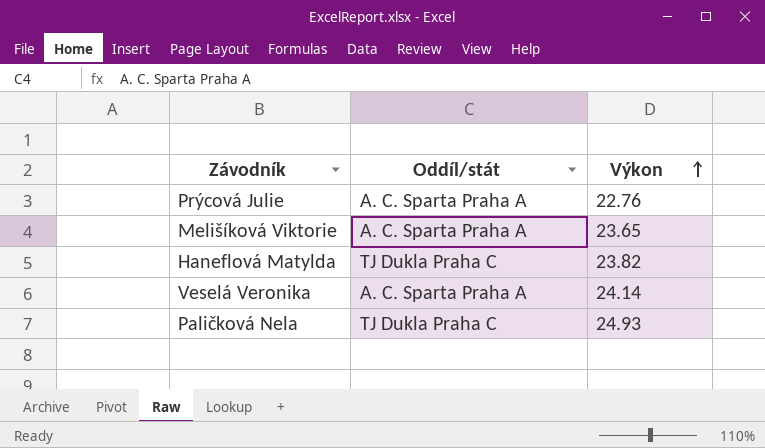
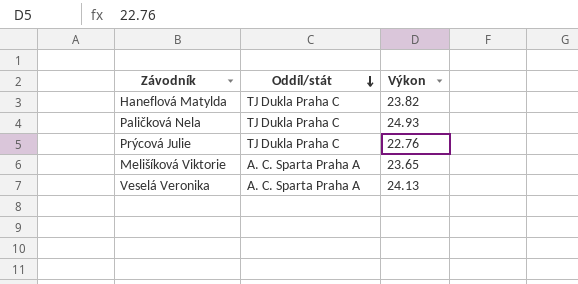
row order: Výkon ascending -> Oddíl/stát descending
Prýcová Julie | Oddíl/stát: A. C. Sparta Praha A -> TJ Dukla Praha C
Veselá Veronika | Výkon: 24.14 -> 24.13

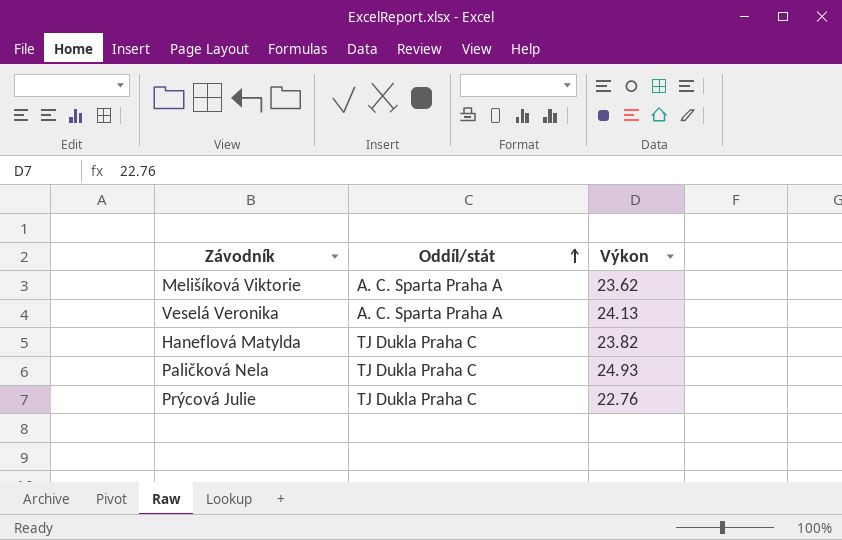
row order: Oddíl/stát descending -> Oddíl/stát ascending
Melišíková Viktorie | Výkon: 23.65 -> 23.62

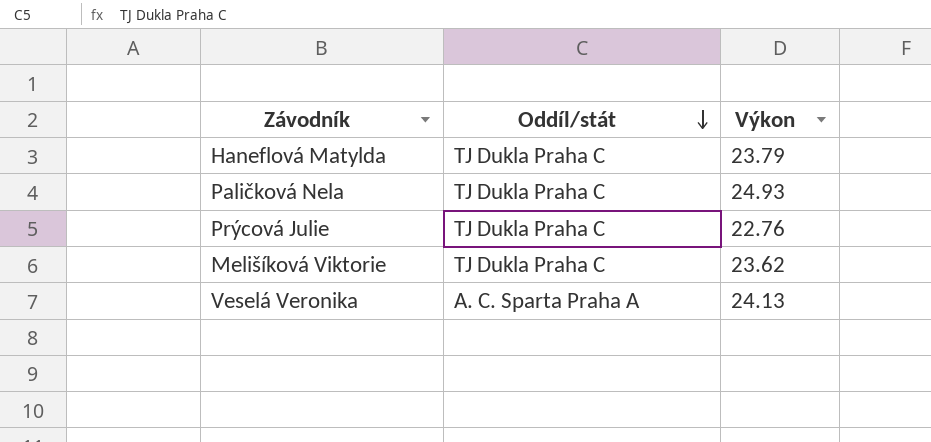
row order: Oddíl/stát ascending -> Oddíl/stát descending
Haneflová Matylda | Výkon: 23.82 -> 23.79
Melišíková Viktorie | Oddíl/stát: A. C. Sparta Praha A -> TJ Dukla Praha C

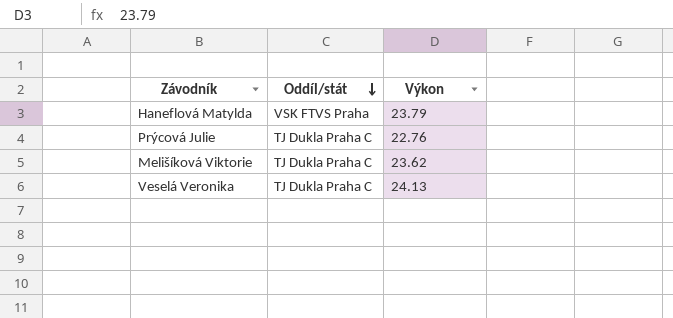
row Paličková Nela: TJ Dukla Praha C | 24.93 -> none
Haneflová Matylda | Oddíl/stát: TJ Dukla Praha C -> VSK FTVS Praha
Veselá Veronika | Oddíl/stát: A. C. Sparta Praha A -> TJ Dukla Praha C

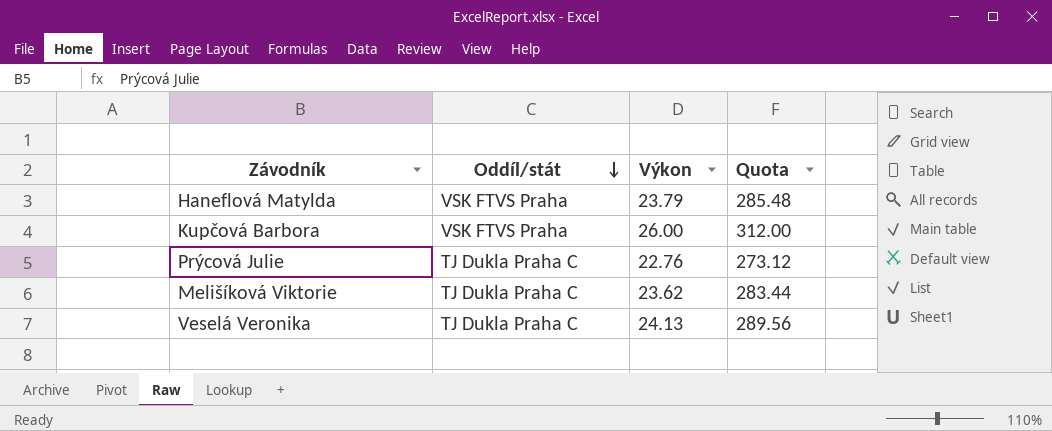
column Quota | formula: none -> [Výkon] * 12
row Kupčová Barbora: none -> VSK FTVS Praha | 26.00 | 312.00

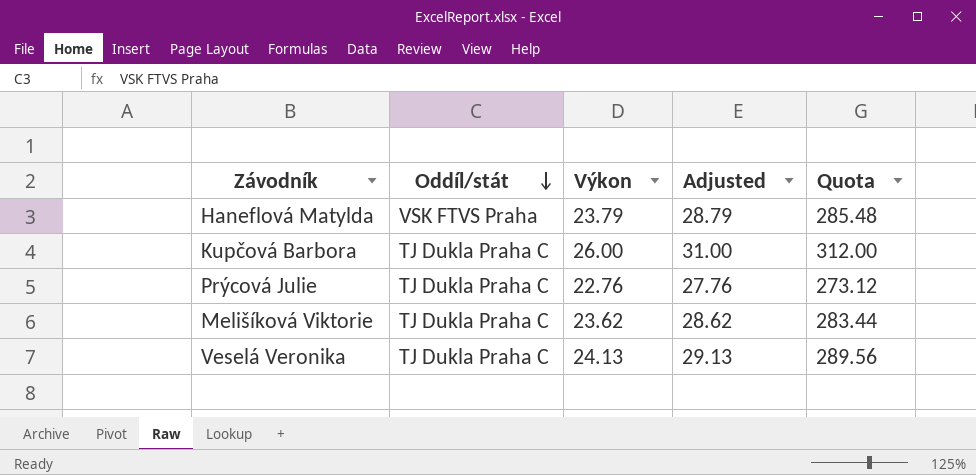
column Adjusted | formula: none -> [Výkon] + 5
Kupčová Barbora | Oddíl/stát: VSK FTVS Praha -> TJ Dukla Praha C

